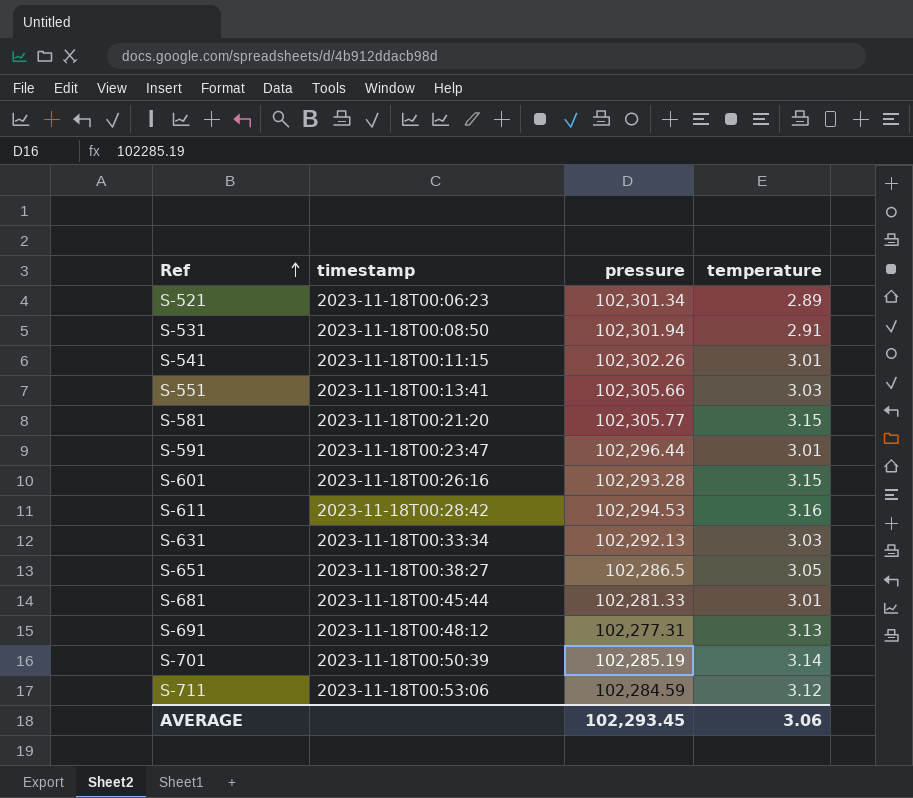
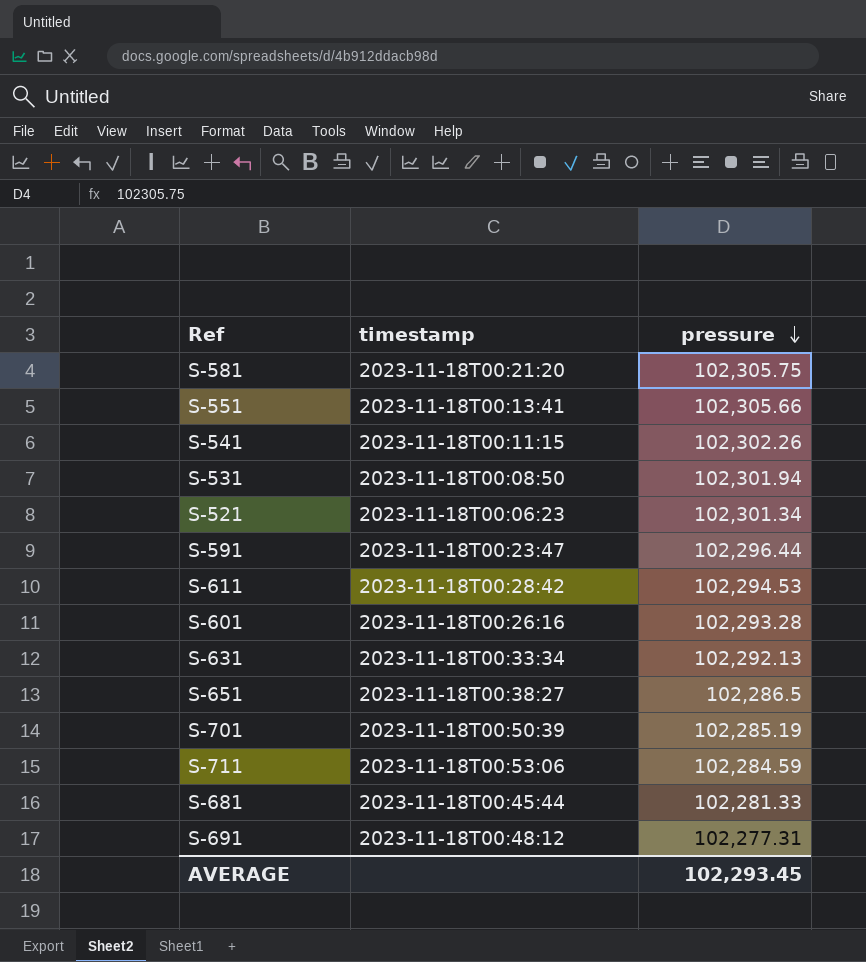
row order: Ref ascending -> pressure descending
column temperature | position: 4 -> none
S-581 | pressure: 102,305.77 -> 102,305.75

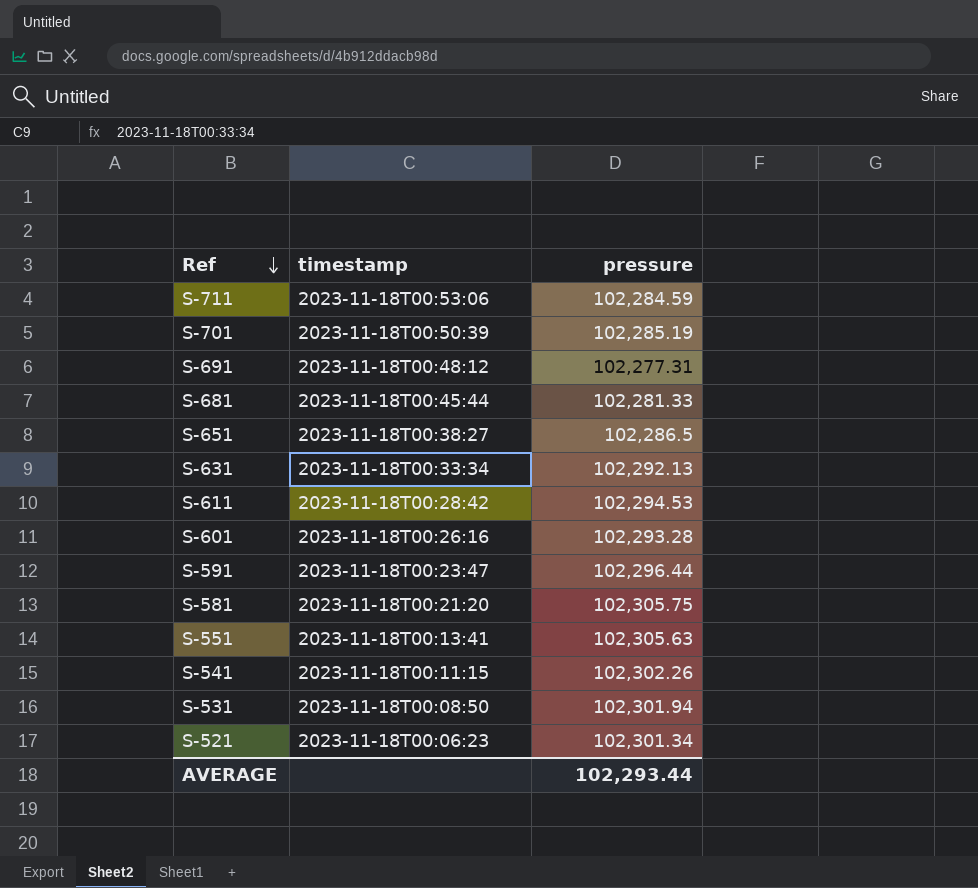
row order: pressure descending -> Ref descending
S-551 | pressure: 102,305.66 -> 102,305.63
AVERAGE | pressure: 102,293.45 -> 102,293.44

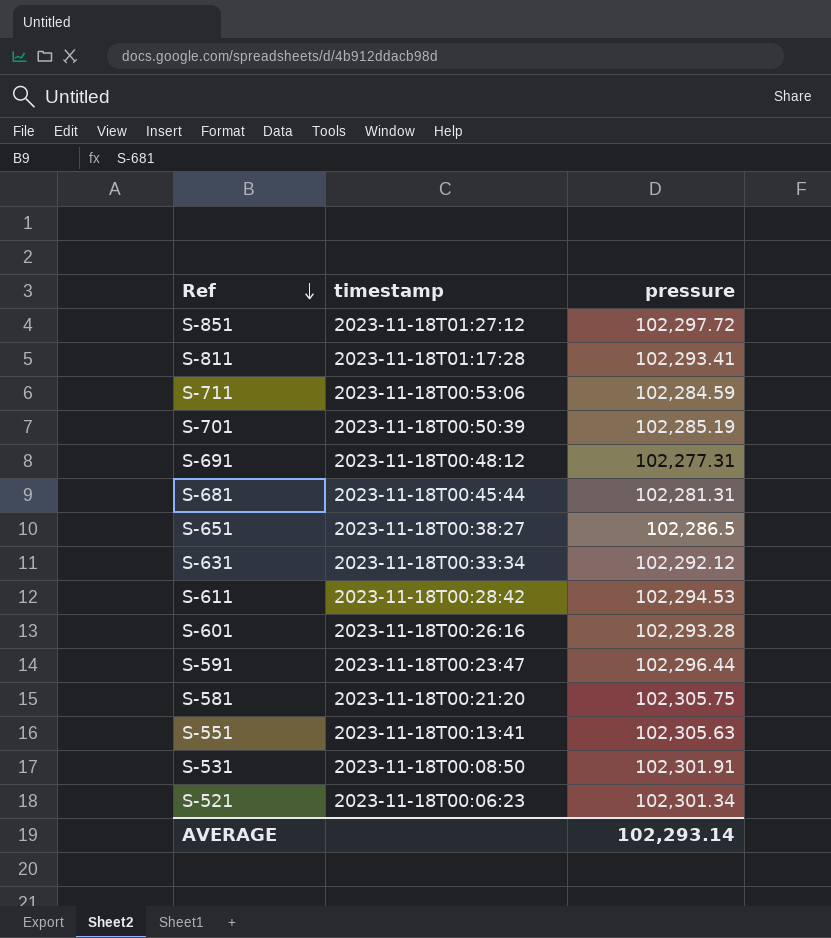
row S-541: 2023-11-18T00:11:15 | 102,302.26 -> none
row S-851: none -> 2023-11-18T01:27:12 | 102,297.72
row S-811: none -> 2023-11-18T01:17:28 | 102,293.41
S-681 | pressure: 102,281.33 -> 102,281.31
S-631 | pressure: 102,292.13 -> 102,292.12
S-531 | pressure: 102,301.94 -> 102,301.91
AVERAGE | pressure: 102,293.44 -> 102,293.14

